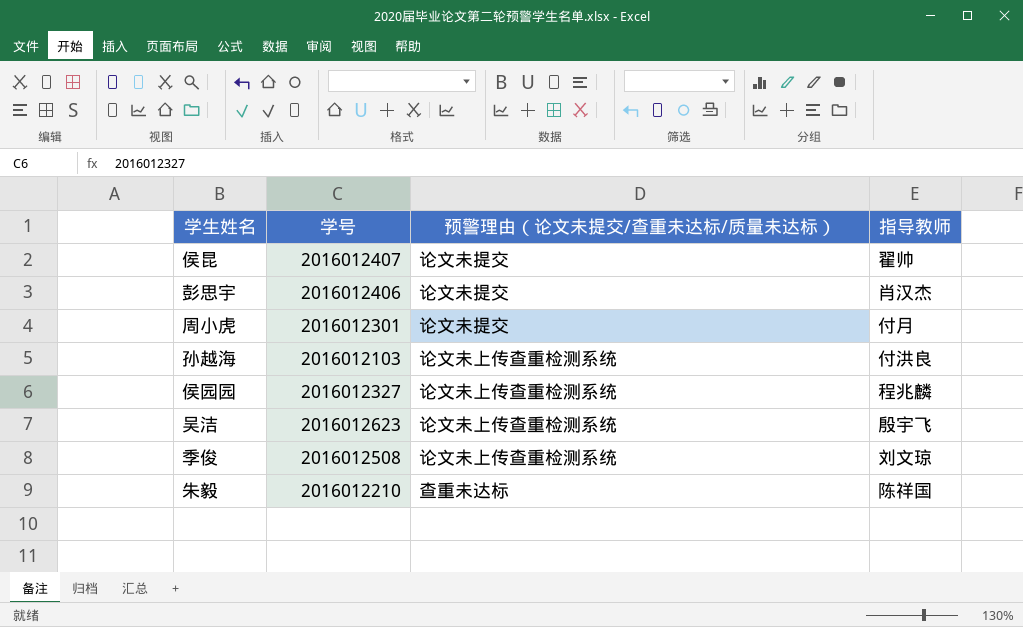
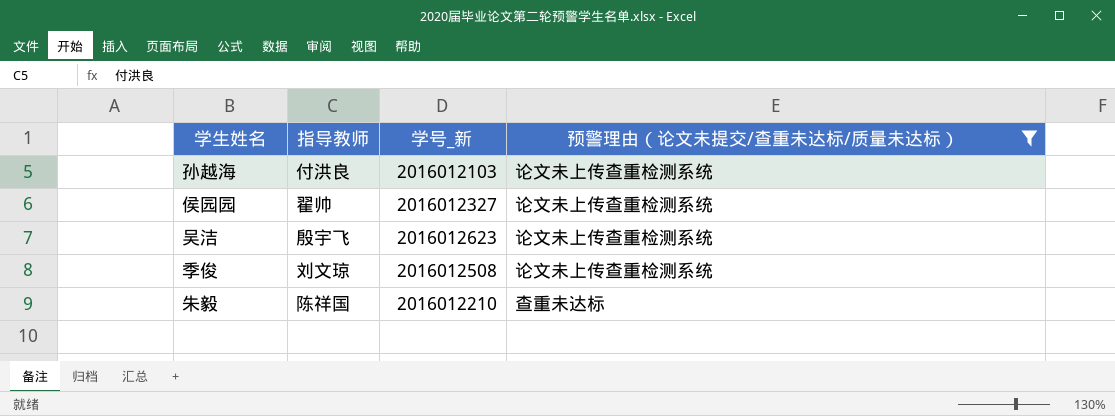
filter: none -> 预警理由（论文未提交/查重未达标/质量未达标） != 论文未提交
column 指导教师 | position: 4 -> 2
column name: 学号 -> 学号_新
侯园园 | 指导教师: 程兆麟 -> 翟帅

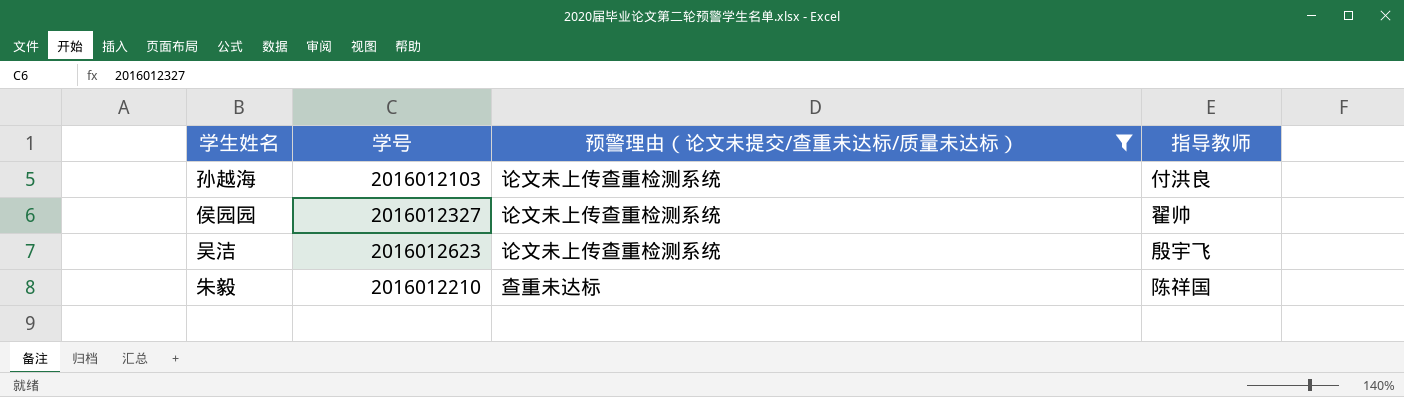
column name: 学号_新 -> 学号
column 指导教师 | position: 2 -> 4
row 季俊: 刘文琼 | 2016012508 | 论文未上传查重检测系统 -> none

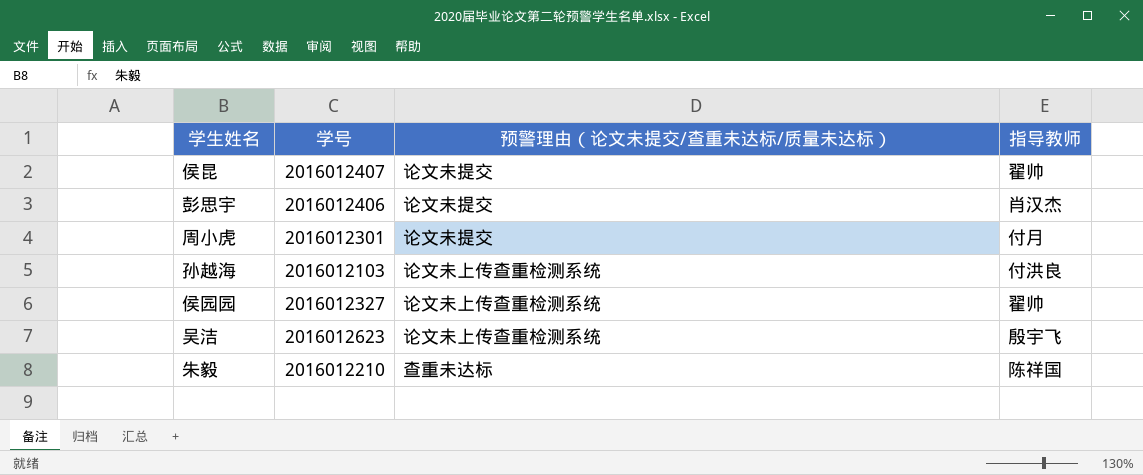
filter: 预警理由（论文未提交/查重未达标/质量未达标） != 论文未提交 -> none

